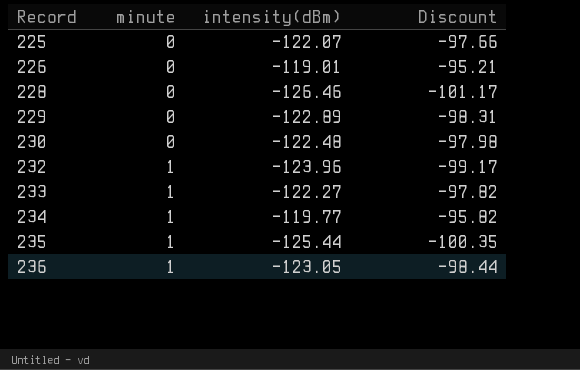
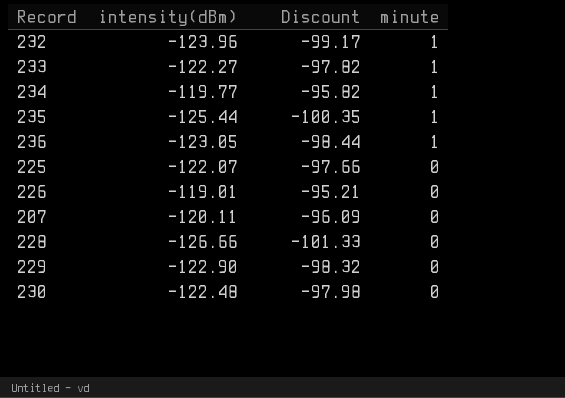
row order: Record ascending -> minute descending
column minute | position: 2 -> 4
row 207: none -> -120.11 | -96.09 | 0
228 | intensity(dBm): -126.46 -> -126.66
228 | Discount: -101.17 -> -101.33
229 | intensity(dBm): -122.89 -> -122.90
229 | Discount: -98.31 -> -98.32

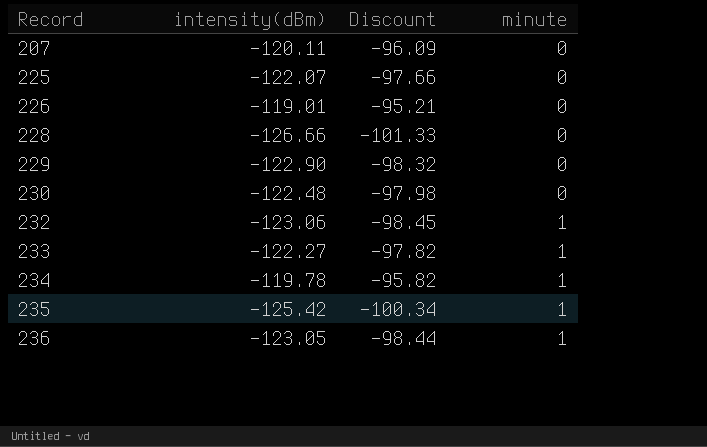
row order: minute descending -> Record ascending
232 | intensity(dBm): -123.96 -> -123.06
232 | Discount: -99.17 -> -98.45
234 | intensity(dBm): -119.77 -> -119.78
235 | intensity(dBm): -125.44 -> -125.42
235 | Discount: -100.35 -> -100.34

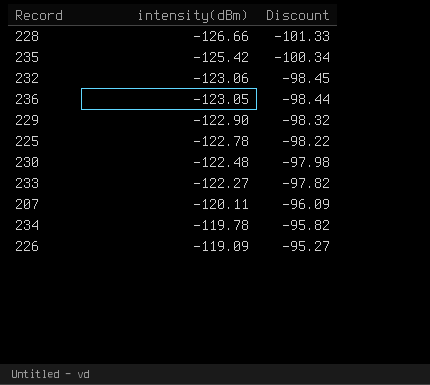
row order: Record ascending -> intensity(dBm) ascending
column minute | position: 4 -> none
225 | intensity(dBm): -122.07 -> -122.78
225 | Discount: -97.66 -> -98.22
226 | intensity(dBm): -119.01 -> -119.09
226 | Discount: -95.21 -> -95.27

